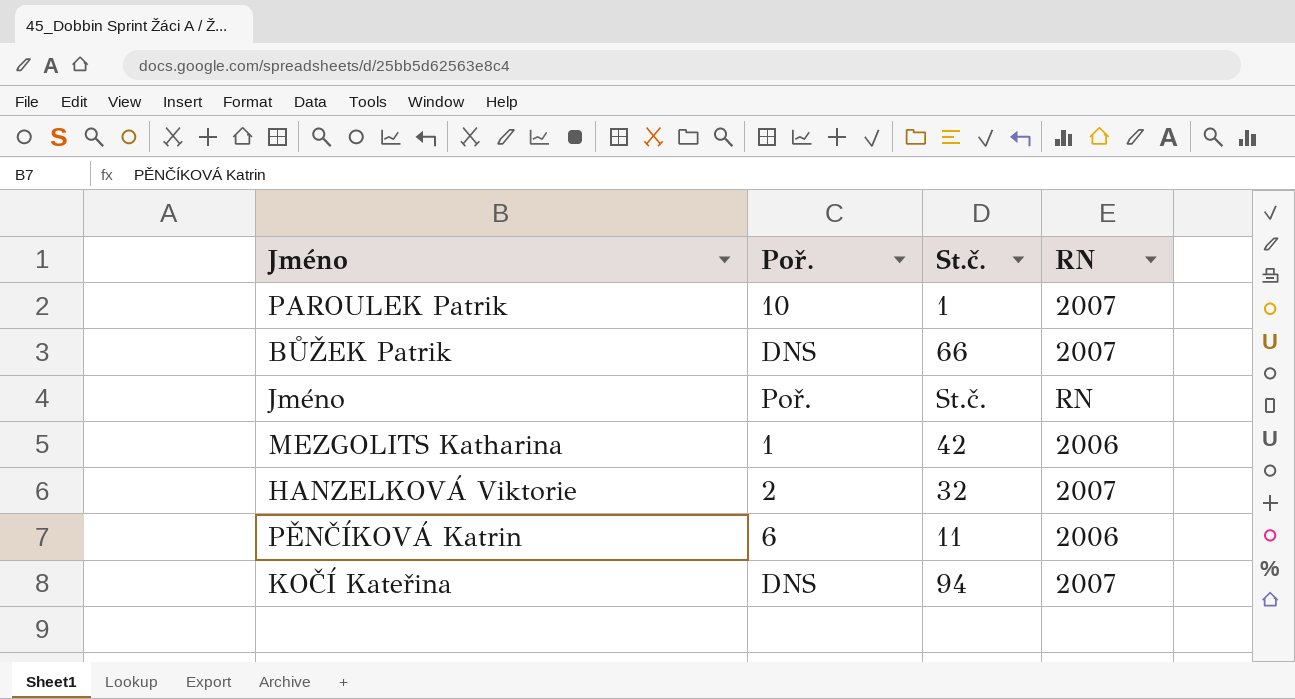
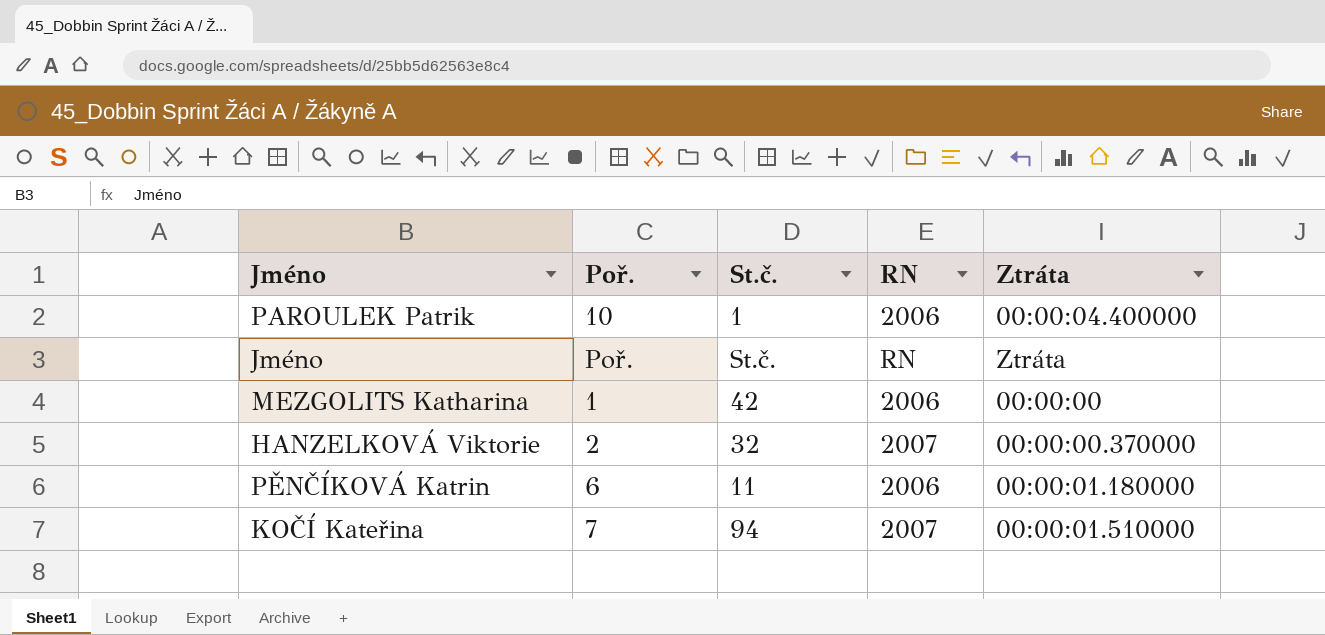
column Ztráta | position: none -> 5
row BŮŽEK Patrik: DNS | 66 | 2007 -> none
PAROULEK Patrik | RN: 2007 -> 2006
KOČÍ Kateřina | Poř.: DNS -> 7

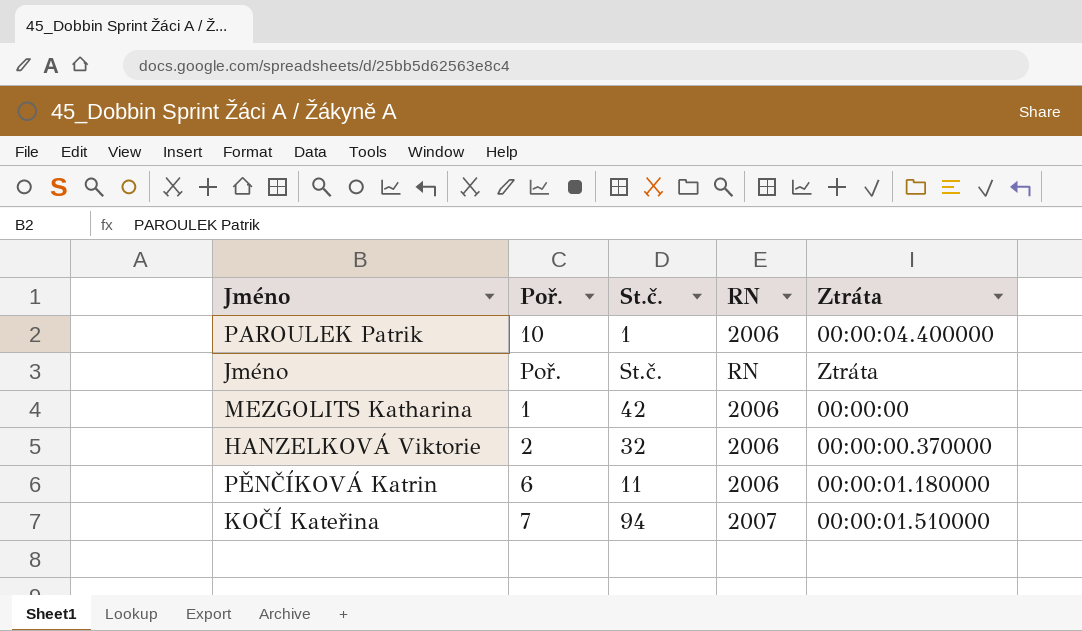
HANZELKOVÁ Viktorie | RN: 2007 -> 2006

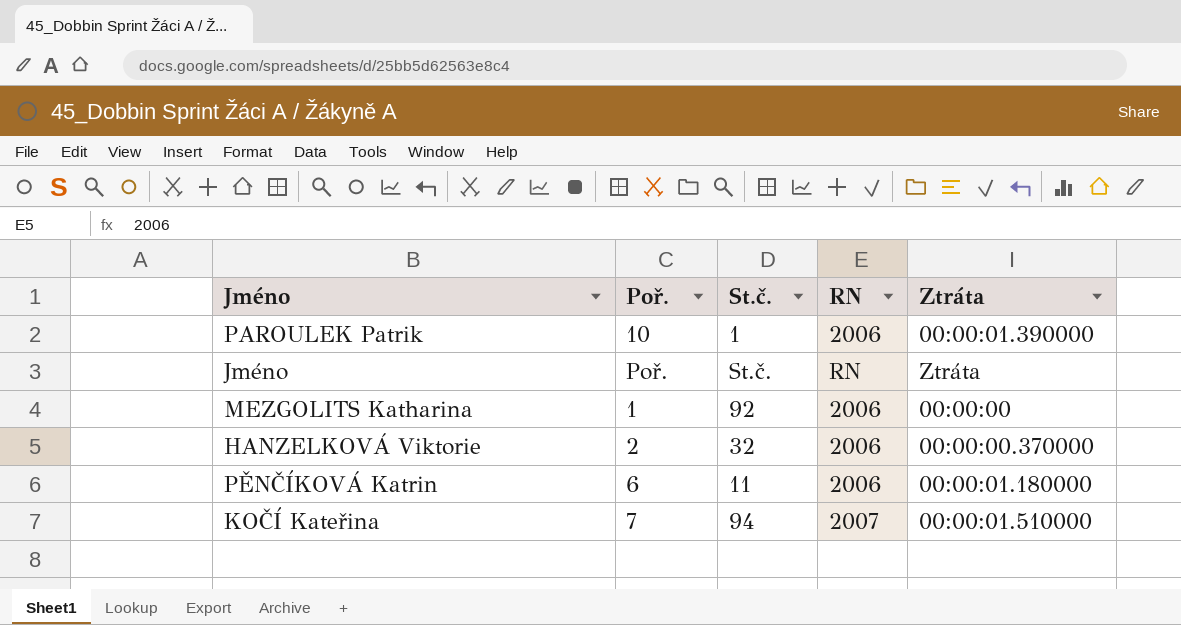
PAROULEK Patrik | Ztráta: 00:00:04.400000 -> 00:00:01.390000
MEZGOLITS Katharina | St.č.: 42 -> 92

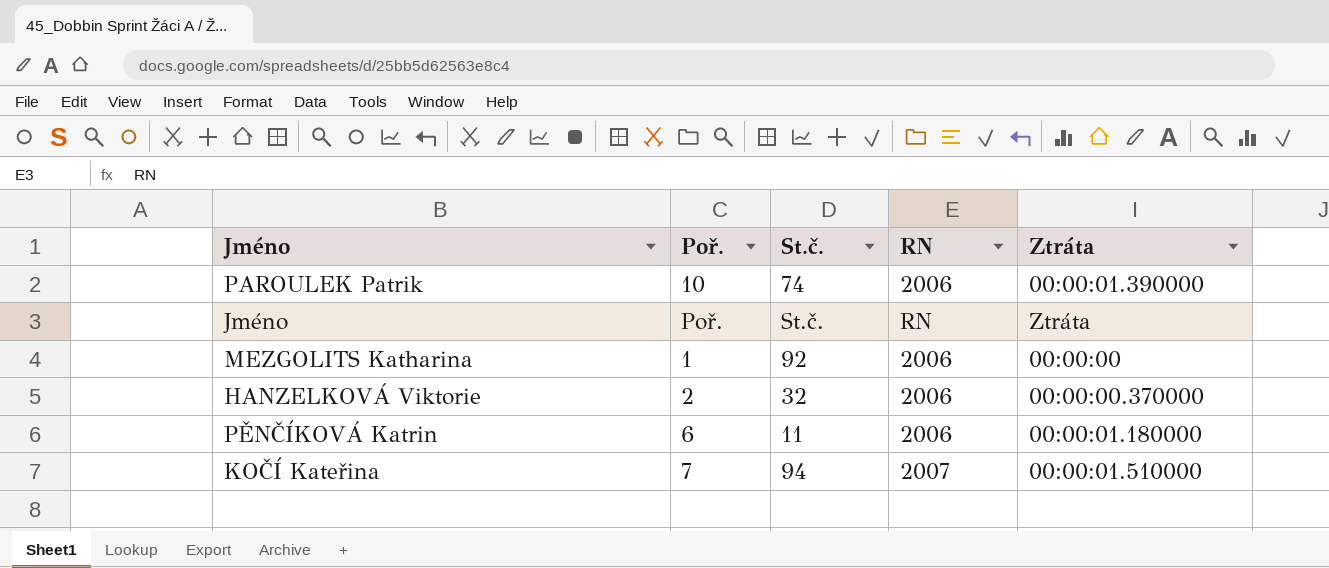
PAROULEK Patrik | St.č.: 1 -> 74

